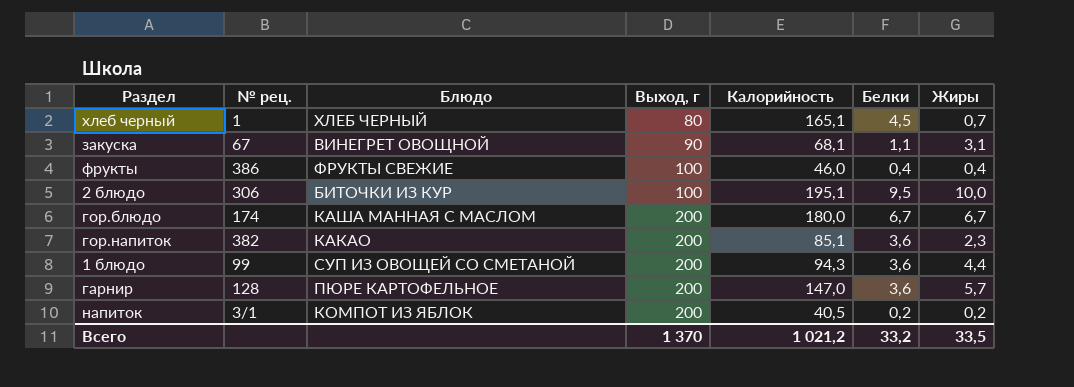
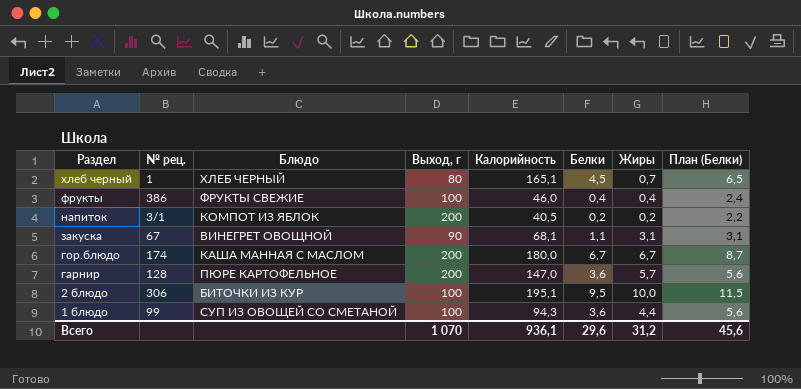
row order: Выход, г ascending -> Раздел descending
column План (Белки) | formula: none -> [Белки] + 2
row гор.напиток: 382 | КАКАО | 200 | 85,1 | 3,6 | 2,3 -> none
1 блюдо | Выход, г: 200 -> 100
Всего | Выход, г: 1 370 -> 1 070
Всего | Калорийность: 1 021,2 -> 936,1
Всего | Белки: 33,2 -> 29,6
Всего | Жиры: 33,5 -> 31,2

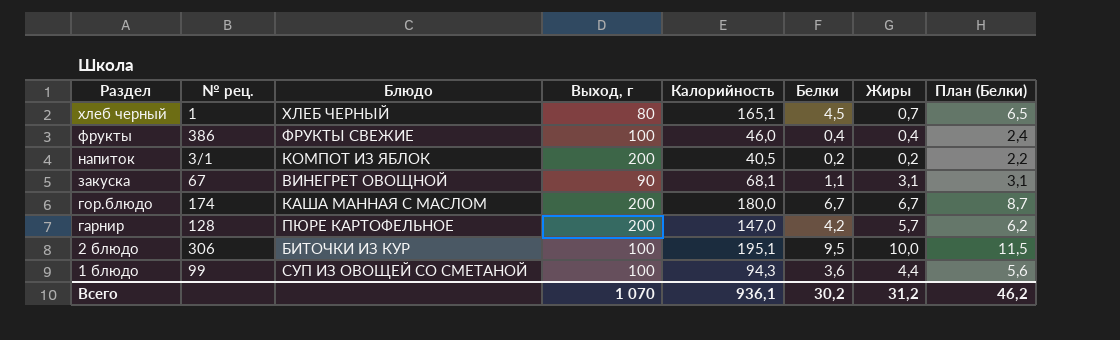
гарнир | Белки: 3,6 -> 4,2
гарнир | План (Белки): 5,6 -> 6,2
Всего | Белки: 29,6 -> 30,2
Всего | План (Белки): 45,6 -> 46,2

